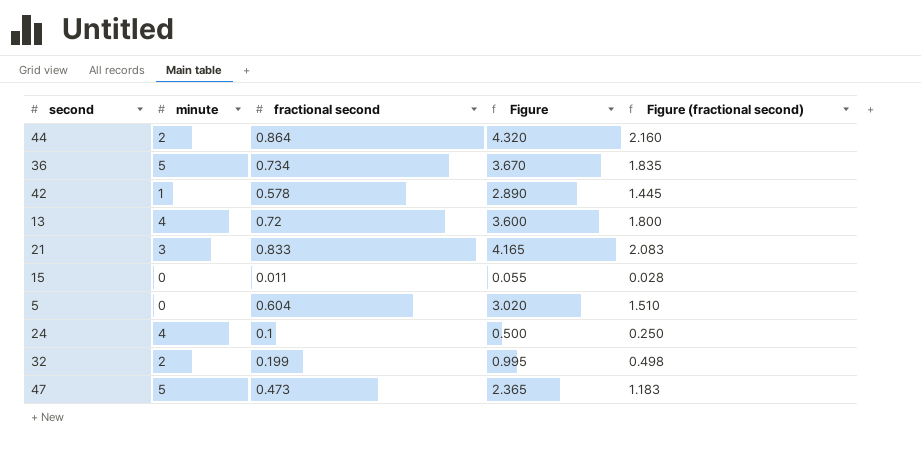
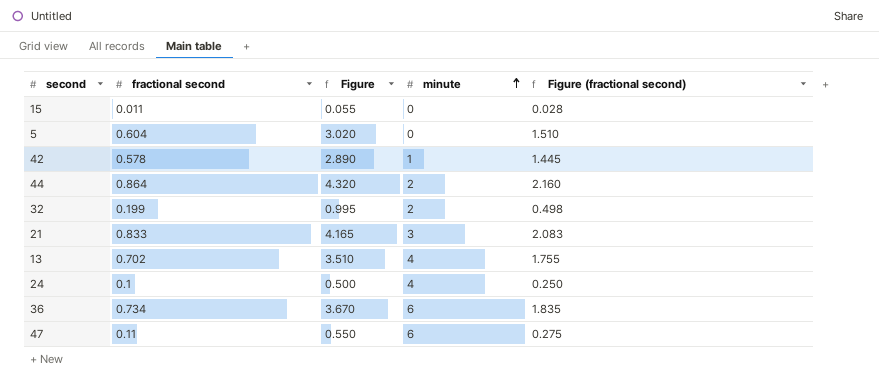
row order: none -> minute ascending
column minute | position: 2 -> 4
13 | fractional second: 0.72 -> 0.702
13 | Figure: 3.600 -> 3.510
13 | Figure (fractional second): 1.800 -> 1.755
36 | minute: 5 -> 6
47 | fractional second: 0.473 -> 0.11
47 | Figure: 2.365 -> 0.550
47 | minute: 5 -> 6
47 | Figure (fractional second): 1.183 -> 0.275

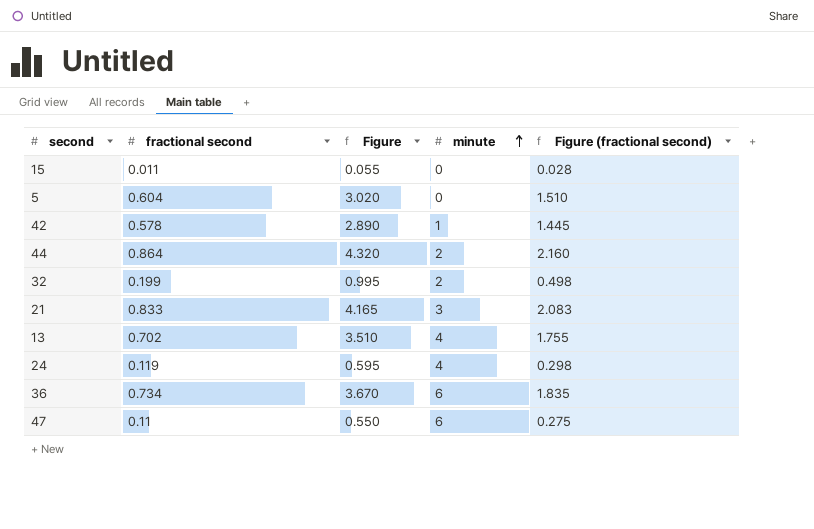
24 | fractional second: 0.1 -> 0.119
24 | Figure: 0.500 -> 0.595
24 | Figure (fractional second): 0.250 -> 0.298

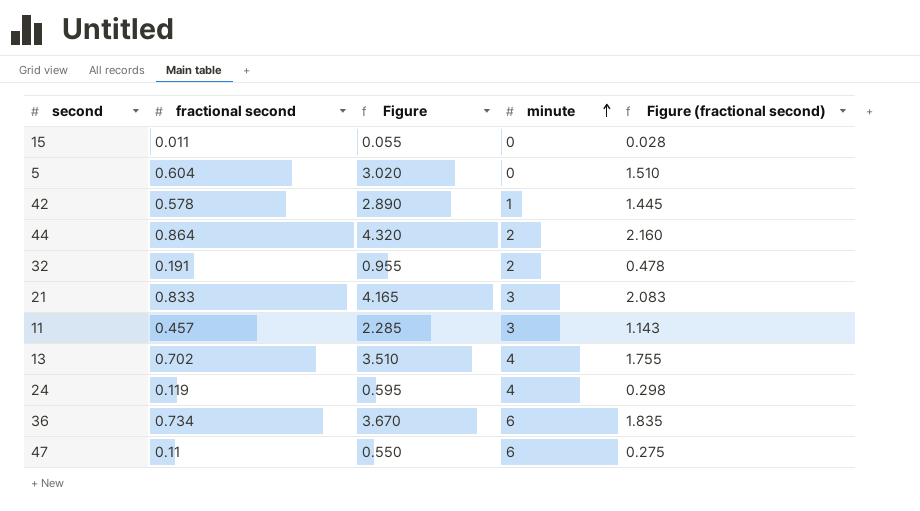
32 | fractional second: 0.199 -> 0.191
32 | Figure: 0.995 -> 0.955
32 | Figure (fractional second): 0.498 -> 0.478
row 11: none -> 0.457 | 2.285 | 3 | 1.143

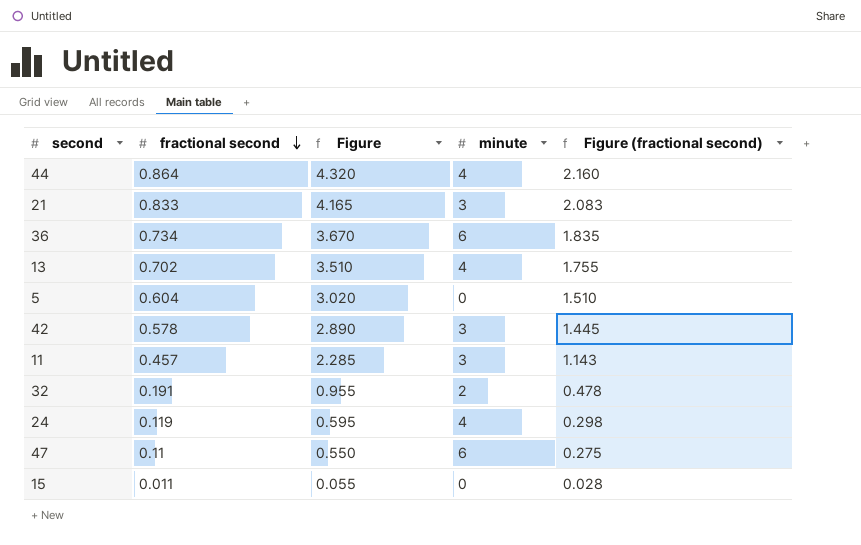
row order: minute ascending -> fractional second descending
44 | minute: 2 -> 4
42 | minute: 1 -> 3

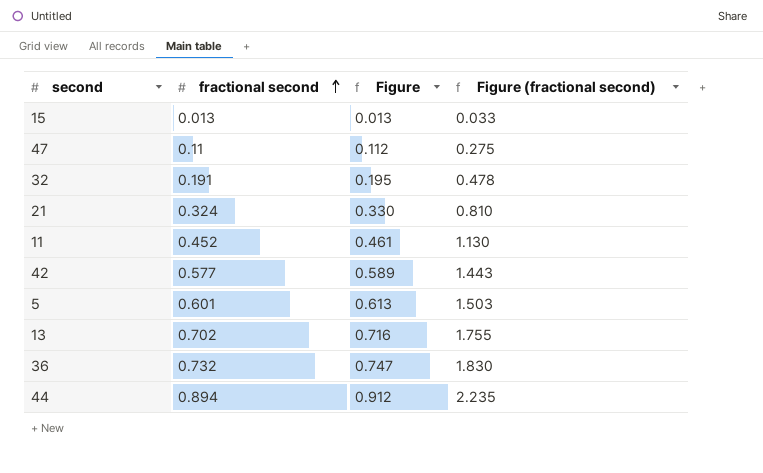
row order: fractional second descending -> fractional second ascending
column minute | position: 4 -> none
column Figure | formula: [fractional second] * 5 -> [fractional second] * 1.02
row 24: 0.119 | 0.595 | 4 | 0.298 -> none
15 | fractional second: 0.011 -> 0.013
15 | Figure (fractional second): 0.028 -> 0.033
21 | fractional second: 0.833 -> 0.324
21 | Figure (fractional second): 2.083 -> 0.810
11 | fractional second: 0.457 -> 0.452
11 | Figure (fractional second): 1.143 -> 1.130
42 | fractional second: 0.578 -> 0.577
42 | Figure (fractional second): 1.445 -> 1.443
5 | fractional second: 0.604 -> 0.601
5 | Figure (fractional second): 1.510 -> 1.503
36 | fractional second: 0.734 -> 0.732
36 | Figure (fractional second): 1.835 -> 1.830
44 | fractional second: 0.864 -> 0.894
44 | Figure (fractional second): 2.160 -> 2.235

